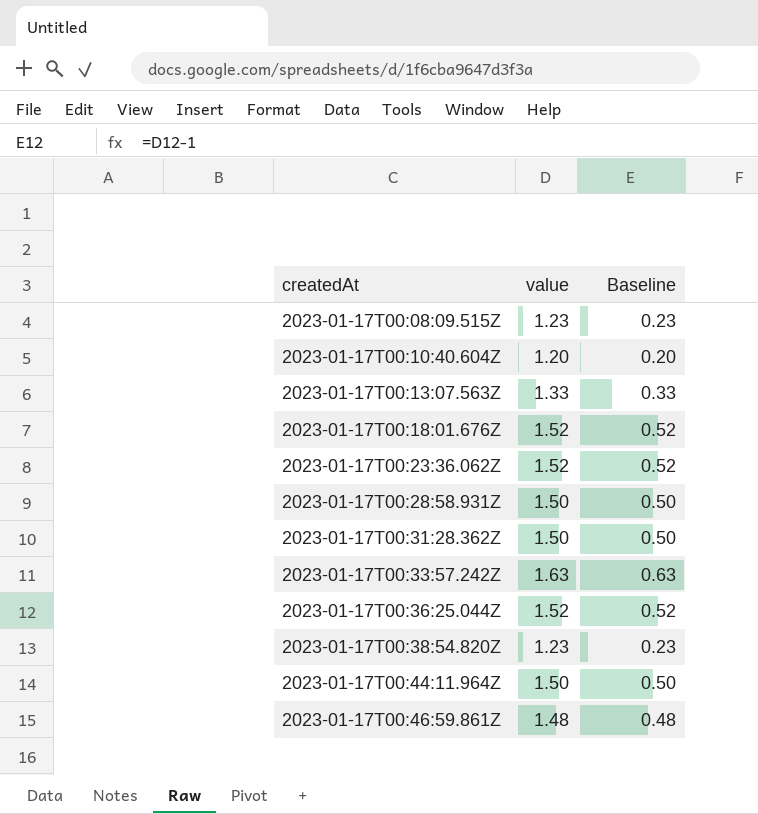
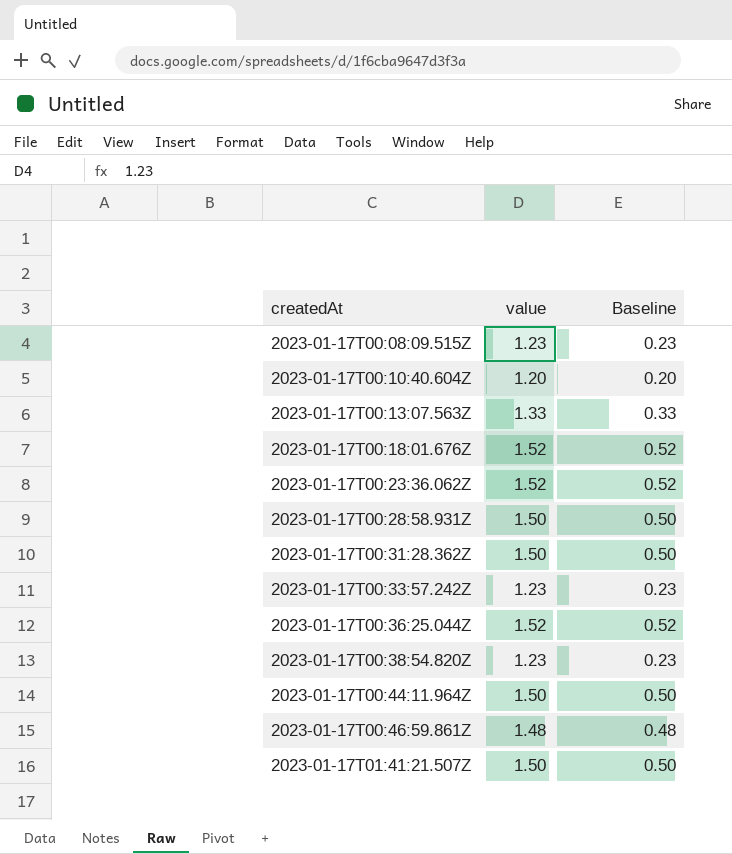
2023-01-17T00:33:57.242Z | value: 1.63 -> 1.23
2023-01-17T00:33:57.242Z | Baseline: 0.63 -> 0.23
row 2023-01-17T01:41:21.507Z: none -> 1.50 | 0.50

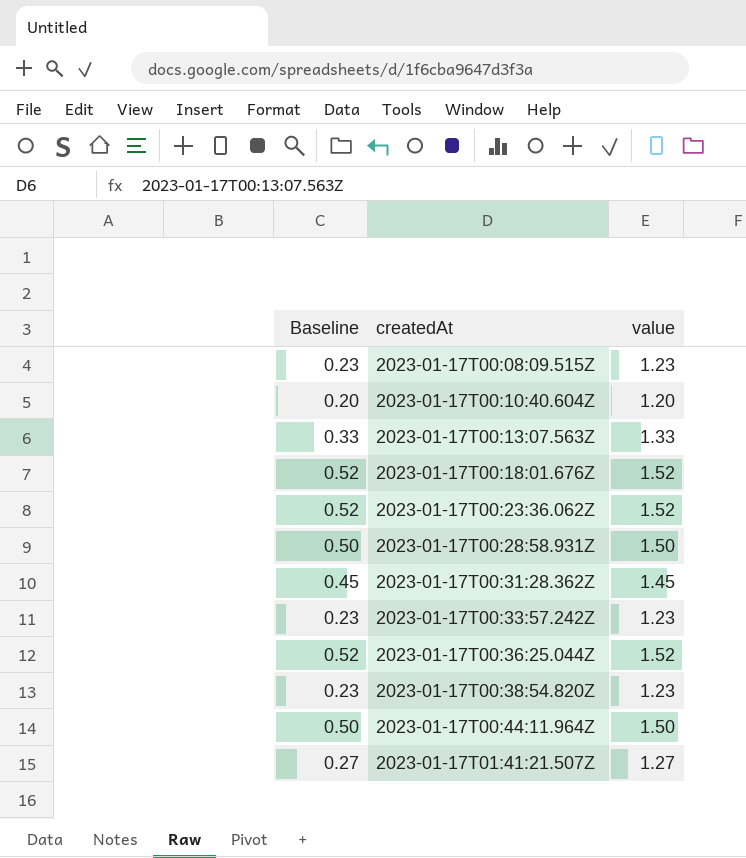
column Baseline | position: 3 -> 1
row 2023-01-17T00:46:59.861Z: 1.48 | 0.48 -> none
2023-01-17T00:31:28.362Z | Baseline: 0.50 -> 0.45
2023-01-17T00:31:28.362Z | value: 1.50 -> 1.45
2023-01-17T01:41:21.507Z | Baseline: 0.50 -> 0.27
2023-01-17T01:41:21.507Z | value: 1.50 -> 1.27

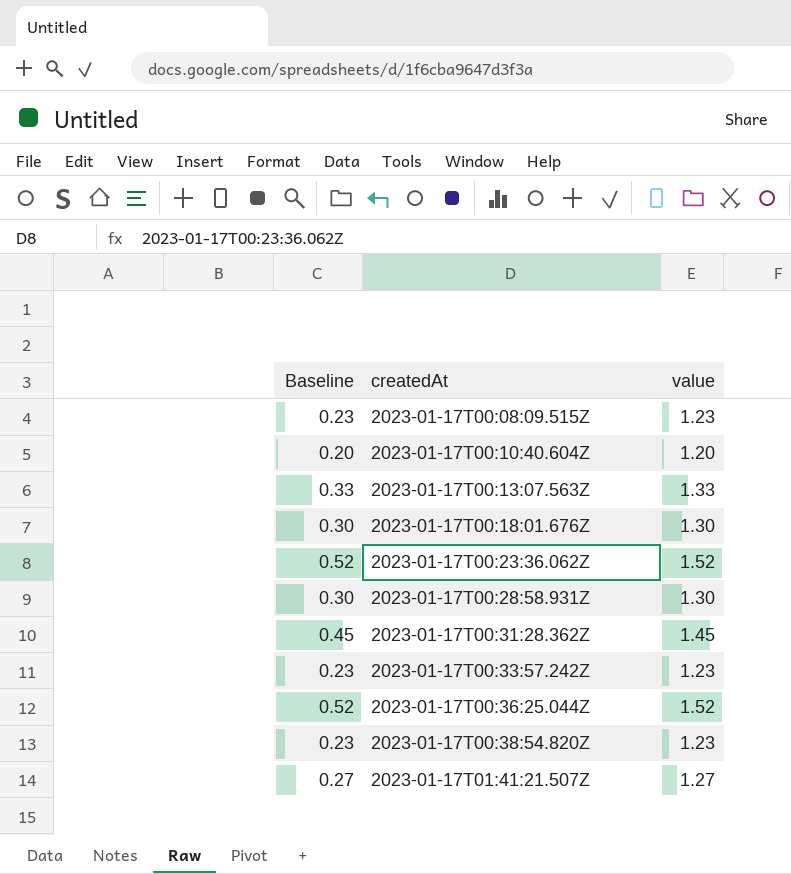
row 2023-01-17T00:44:11.964Z: 0.50 | 1.50 -> none
2023-01-17T00:18:01.676Z | Baseline: 0.52 -> 0.30
2023-01-17T00:18:01.676Z | value: 1.52 -> 1.30
2023-01-17T00:28:58.931Z | Baseline: 0.50 -> 0.30
2023-01-17T00:28:58.931Z | value: 1.50 -> 1.30

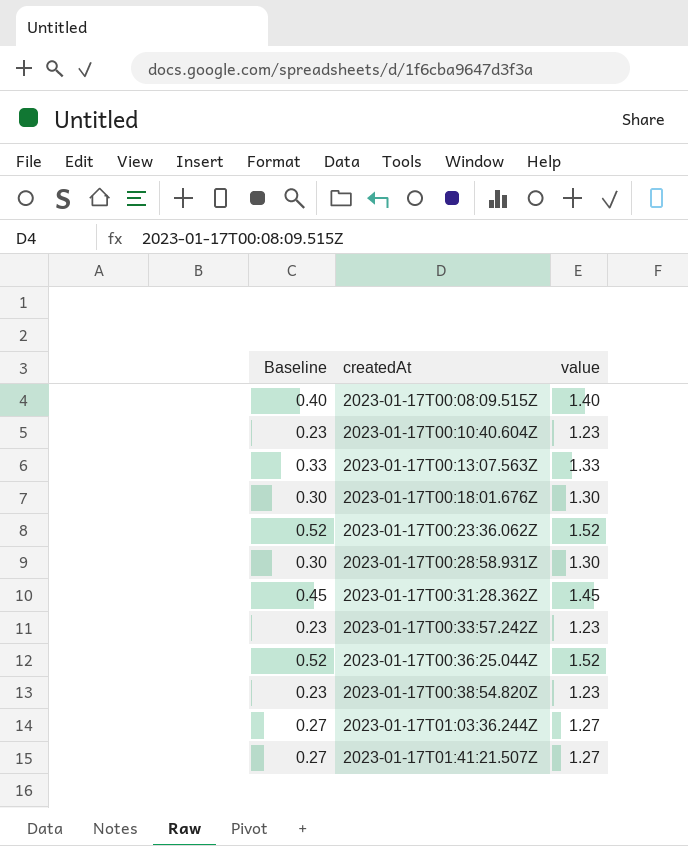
2023-01-17T00:08:09.515Z | Baseline: 0.23 -> 0.40
2023-01-17T00:08:09.515Z | value: 1.23 -> 1.40
2023-01-17T00:10:40.604Z | Baseline: 0.20 -> 0.23
2023-01-17T00:10:40.604Z | value: 1.20 -> 1.23
row 2023-01-17T01:03:36.244Z: none -> 0.27 | 1.27

